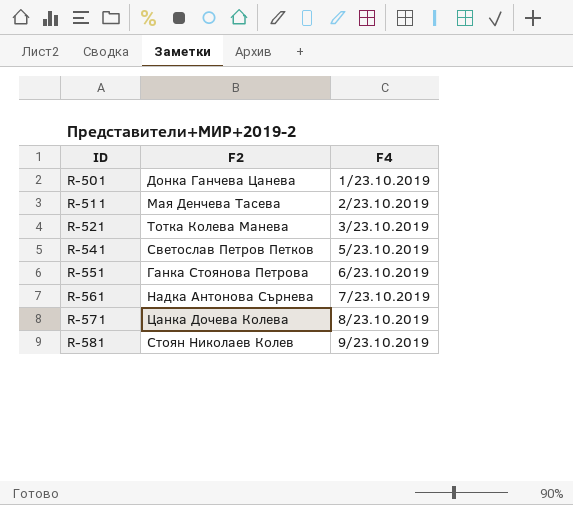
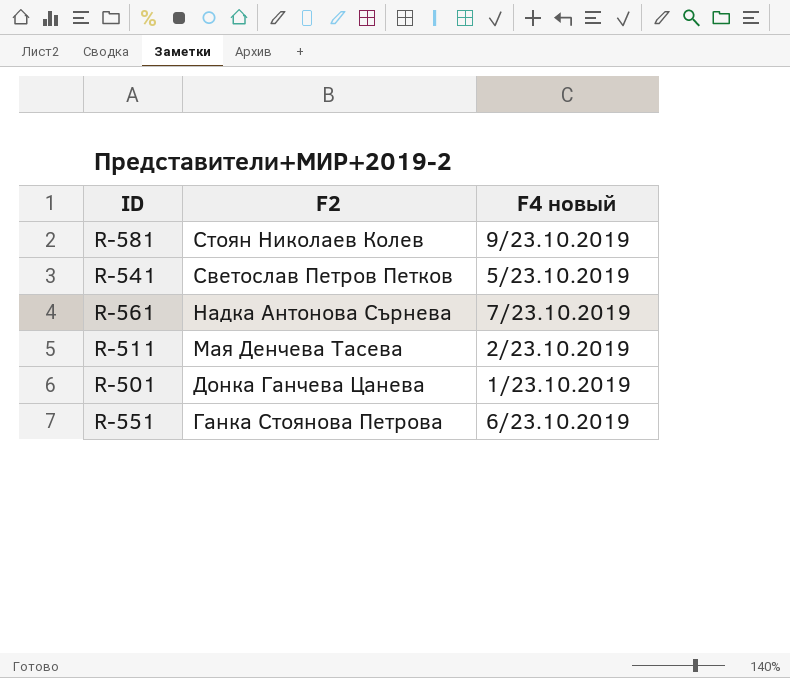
row order: ID ascending -> F2 descending
column name: F4 -> F4 новый
row R-521: Тотка Колева Манева | 3/23.10.2019 -> none
row R-571: Цанка Дочева Колева | 8/23.10.2019 -> none

